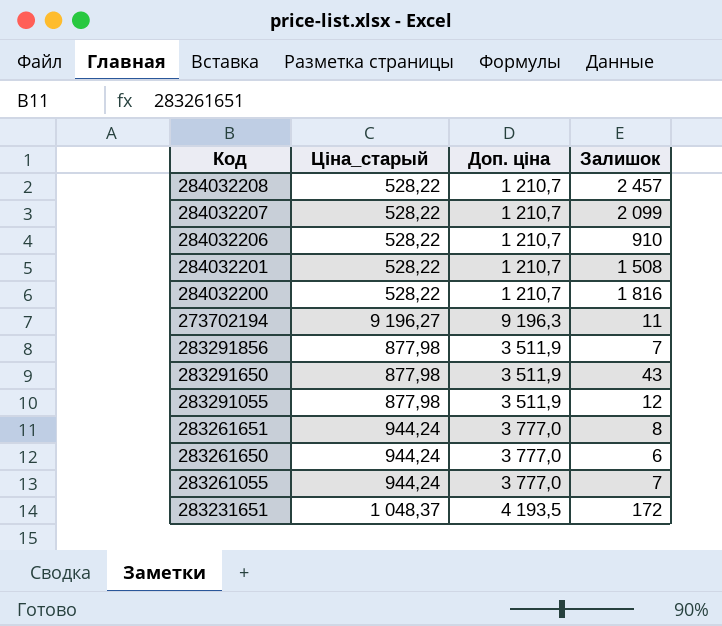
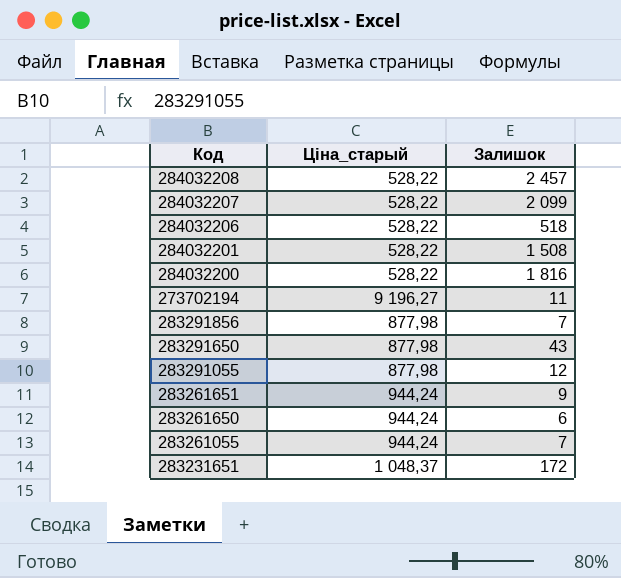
column Доп. ціна | position: 3 -> none
284032206 | Залишок: 910 -> 518
283261651 | Залишок: 8 -> 9

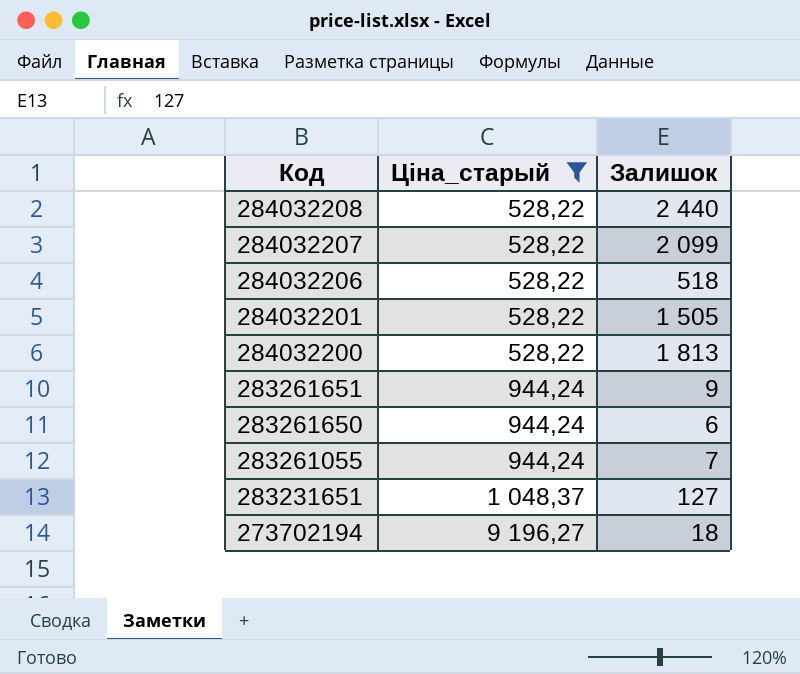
filter: none -> Ціна_старый != 877,98
row order: none -> Код descending
284032208 | Залишок: 2 457 -> 2 440
284032201 | Залишок: 1 508 -> 1 505
284032200 | Залишок: 1 816 -> 1 813
283231651 | Залишок: 172 -> 127
273702194 | Залишок: 11 -> 18

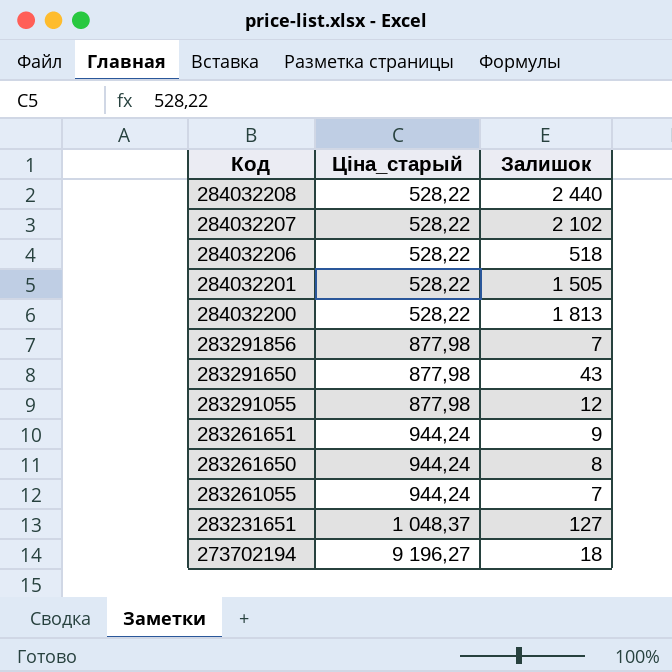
filter: Ціна_старый != 877,98 -> none
284032207 | Залишок: 2 099 -> 2 102
283261650 | Залишок: 6 -> 8

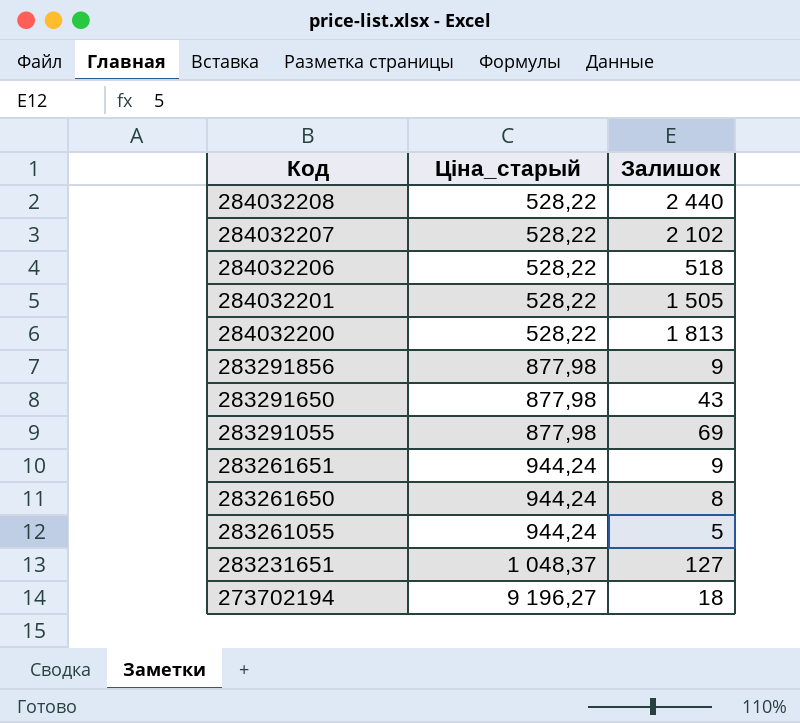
283291856 | Залишок: 7 -> 9
283291055 | Залишок: 12 -> 69
283261055 | Залишок: 7 -> 5

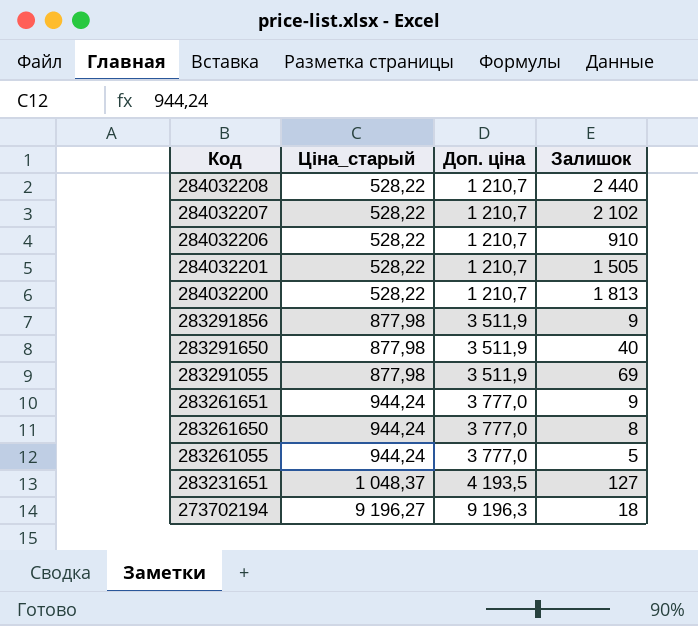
column Доп. ціна | position: none -> 3
284032206 | Залишок: 518 -> 910
283291650 | Залишок: 43 -> 40

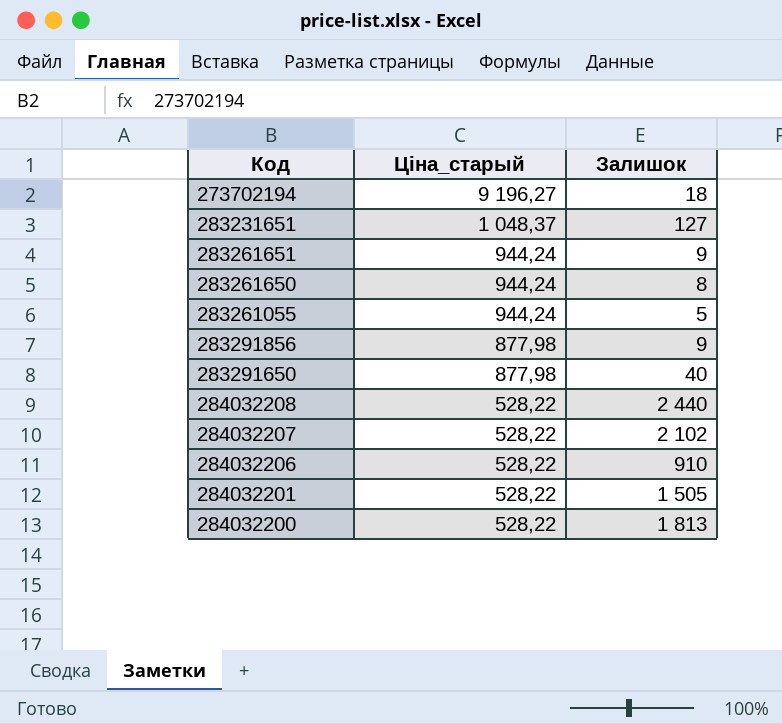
row order: Код descending -> Ціна_старый descending
column Доп. ціна | position: 3 -> none
row 283291055: 877,98 | 3 511,9 | 69 -> none

